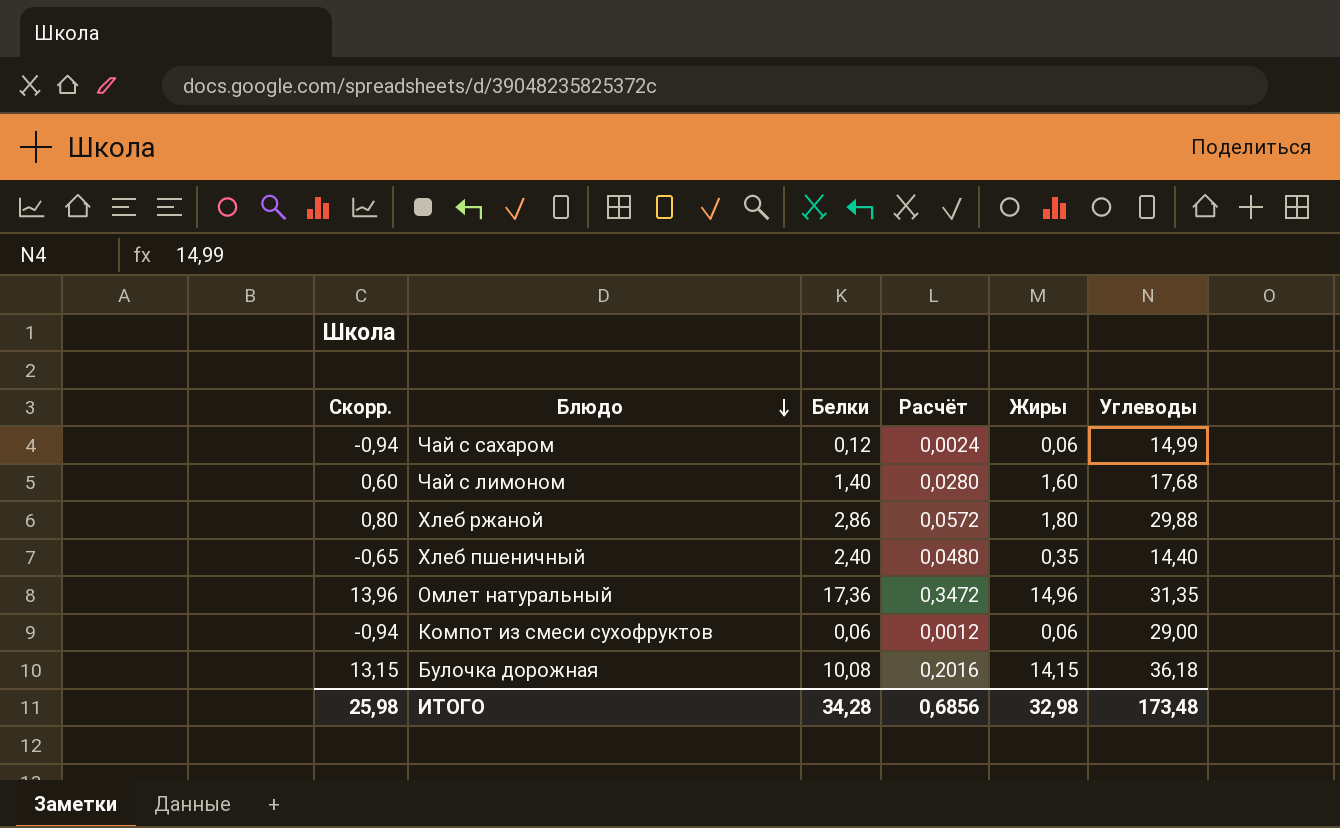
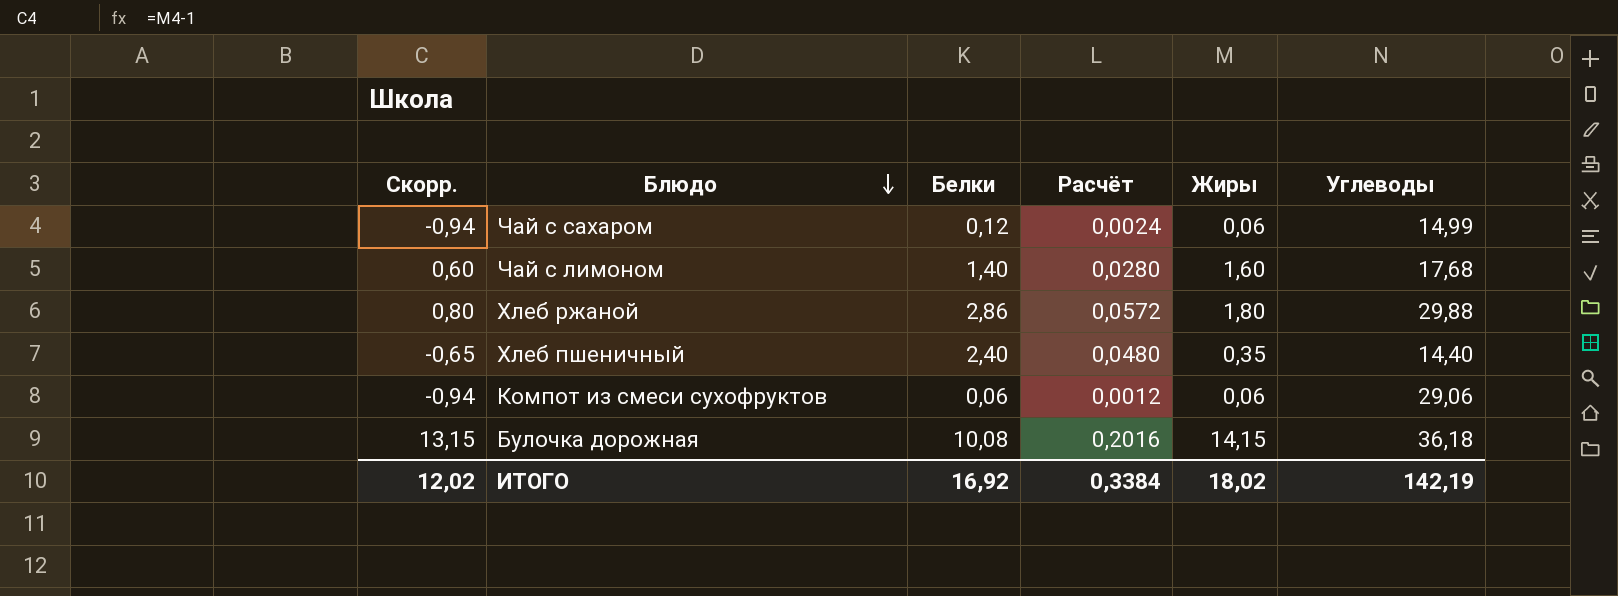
row Омлет натуральный: 13,96 | 17,36 | 0,3472 | 14,96 | 31,35 -> none
Компот из смеси сухофруктов | Углеводы: 29,00 -> 29,06
ИТОГО | Скорр.: 25,98 -> 12,02
ИТОГО | Белки: 34,28 -> 16,92
ИТОГО | Расчёт: 0,6856 -> 0,3384
ИТОГО | Жиры: 32,98 -> 18,02
ИТОГО | Углеводы: 173,48 -> 142,19

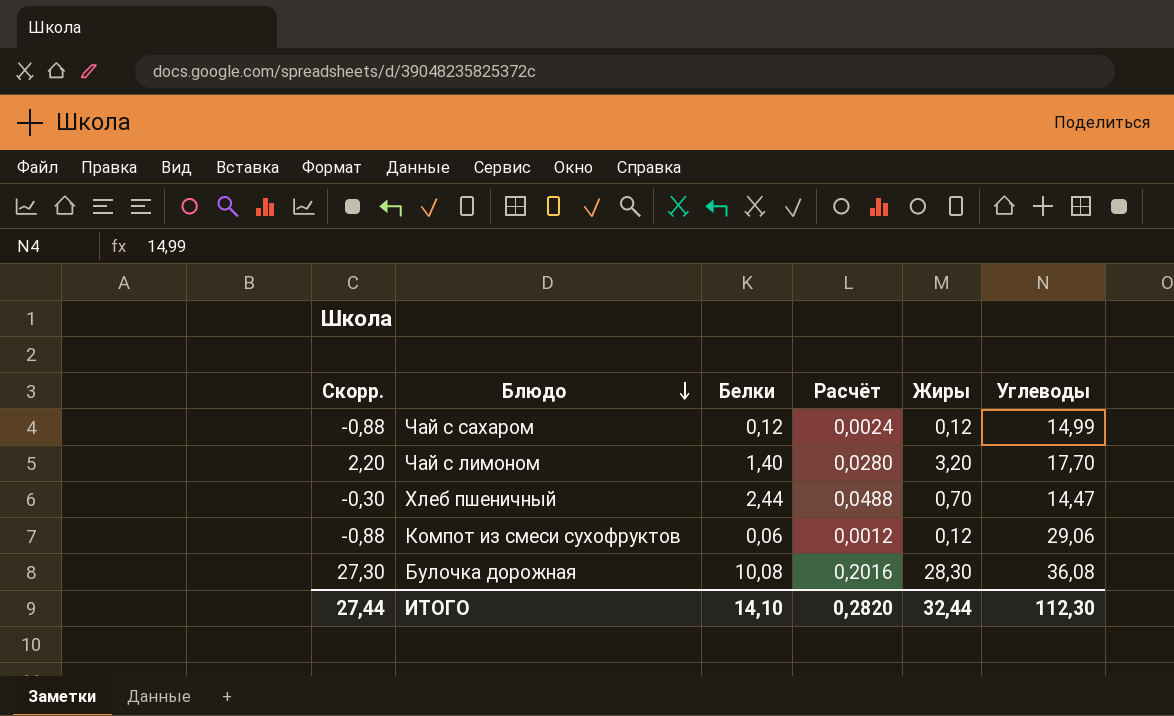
row Хлеб ржаной: 0,80 | 2,86 | 0,0572 | 1,80 | 29,88 -> none
Чай с сахаром | Скорр.: -0,94 -> -0,88
Чай с сахаром | Жиры: 0,06 -> 0,12
Чай с лимоном | Скорр.: 0,60 -> 2,20
Чай с лимоном | Жиры: 1,60 -> 3,20
Чай с лимоном | Углеводы: 17,68 -> 17,70
Хлеб пшеничный | Скорр.: -0,65 -> -0,30
Хлеб пшеничный | Белки: 2,40 -> 2,44
Хлеб пшеничный | Расчёт: 0,0480 -> 0,0488
Хлеб пшеничный | Жиры: 0,35 -> 0,70
Хлеб пшеничный | Углеводы: 14,40 -> 14,47
Компот из смеси сухофруктов | Скорр.: -0,94 -> -0,88
Компот из смеси сухофруктов | Жиры: 0,06 -> 0,12
Булочка дорожная | Скорр.: 13,15 -> 27,30
Булочка дорожная | Жиры: 14,15 -> 28,30
Булочка дорожная | Углеводы: 36,18 -> 36,08
ИТОГО | Скорр.: 12,02 -> 27,44
ИТОГО | Белки: 16,92 -> 14,10
ИТОГО | Расчёт: 0,3384 -> 0,2820
ИТОГО | Жиры: 18,02 -> 32,44
ИТОГО | Углеводы: 142,19 -> 112,30

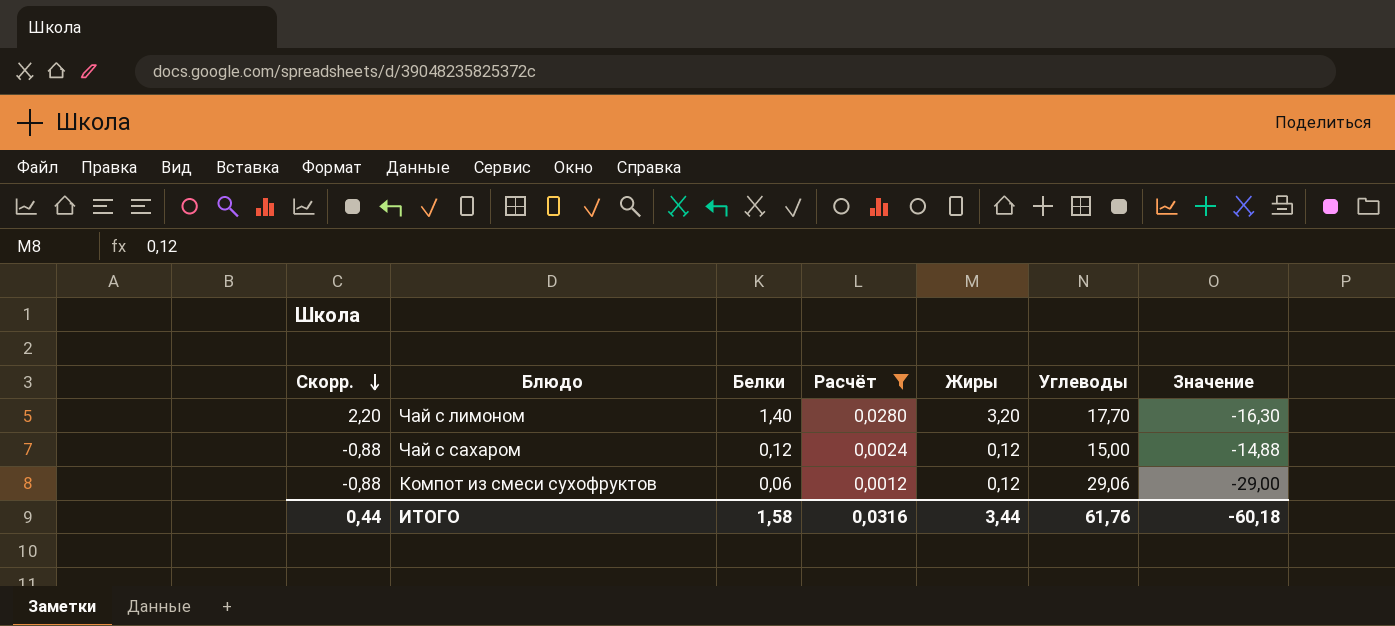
filter: none -> Расчёт <= 0,0280
row order: Блюдо descending -> Скорр. descending
column Значение | formula: none -> [Белки] - [Углеводы]
Чай с сахаром | Углеводы: 14,99 -> 15,00
ИТОГО | Скорр.: 27,44 -> 0,44
ИТОГО | Белки: 14,10 -> 1,58
ИТОГО | Расчёт: 0,2820 -> 0,0316
ИТОГО | Жиры: 32,44 -> 3,44
ИТОГО | Углеводы: 112,30 -> 61,76

